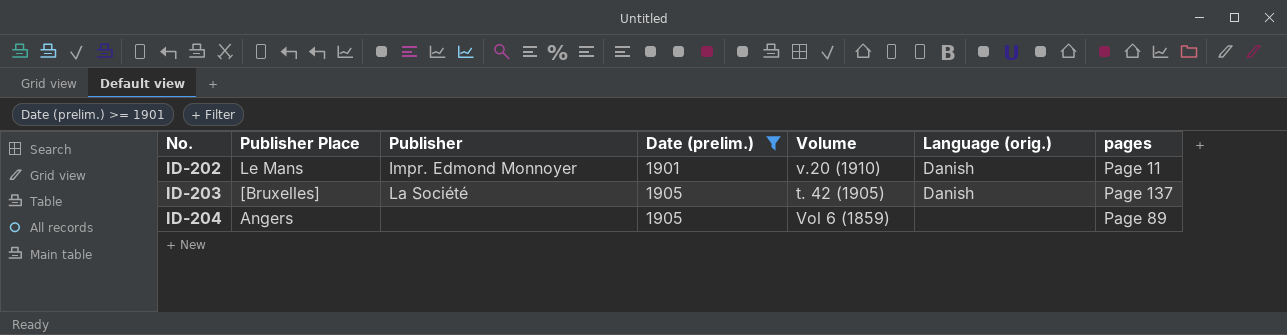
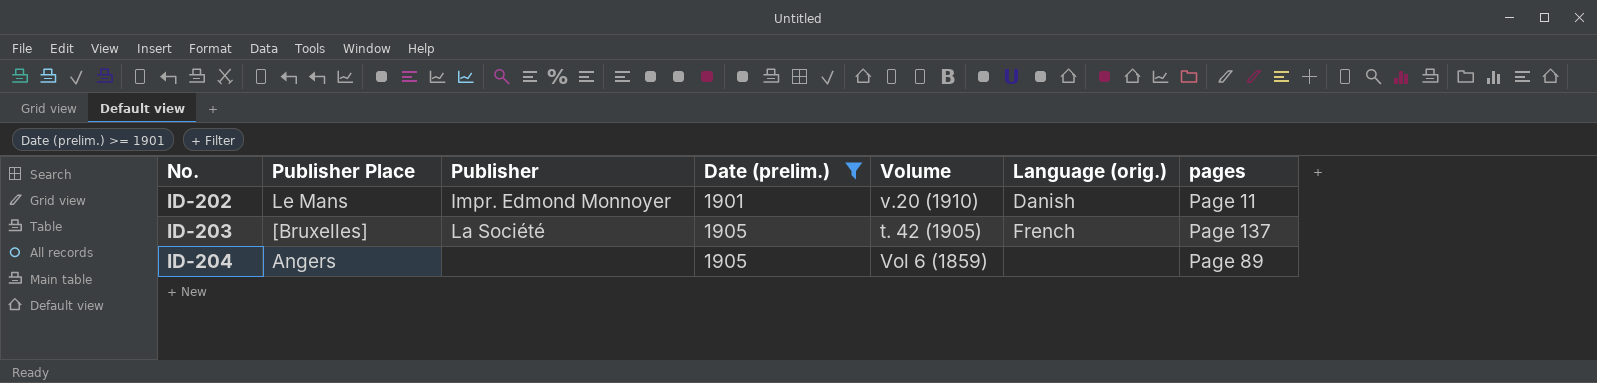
ID-203 | Language (orig.): Danish -> French

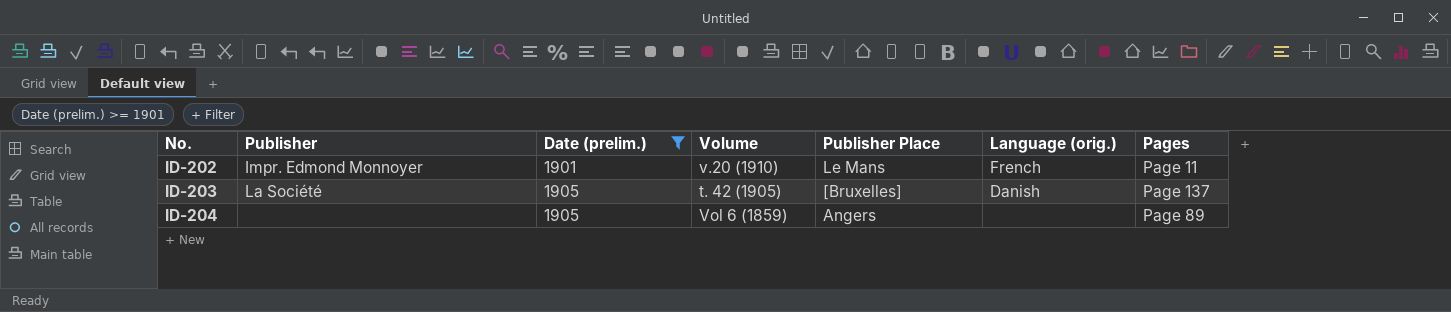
column Publisher Place | position: 2 -> 5
column name: pages -> Pages
ID-202 | Language (orig.): Danish -> French
ID-203 | Language (orig.): French -> Danish

